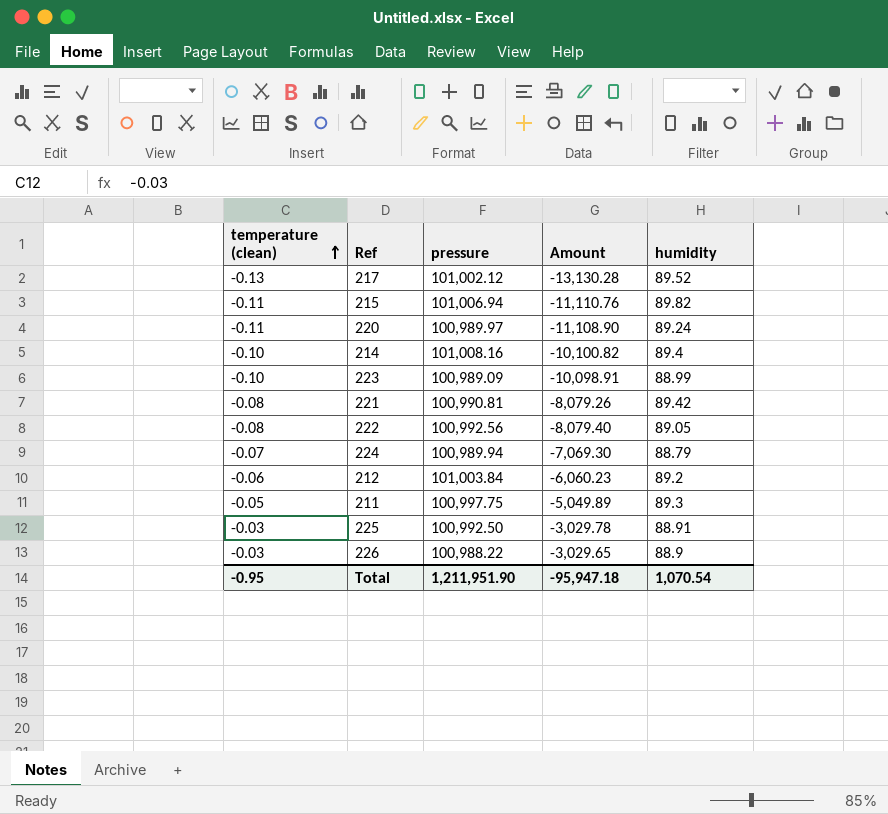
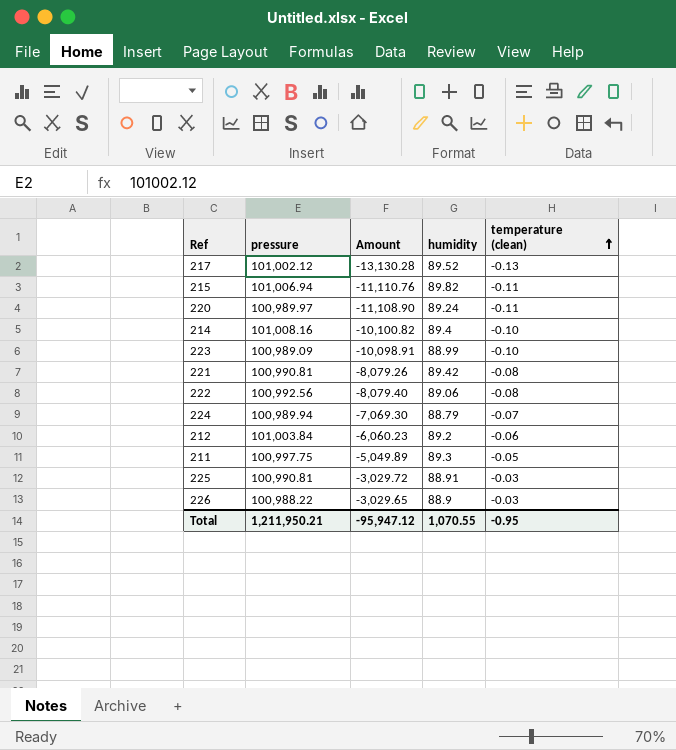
column temperature (clean) | position: 1 -> 5
222 | humidity: 89.05 -> 89.06
225 | pressure: 100,992.50 -> 100,990.81
225 | Amount: -3,029.78 -> -3,029.72
Total | pressure: 1,211,951.90 -> 1,211,950.21
Total | Amount: -95,947.18 -> -95,947.12
Total | humidity: 1,070.54 -> 1,070.55

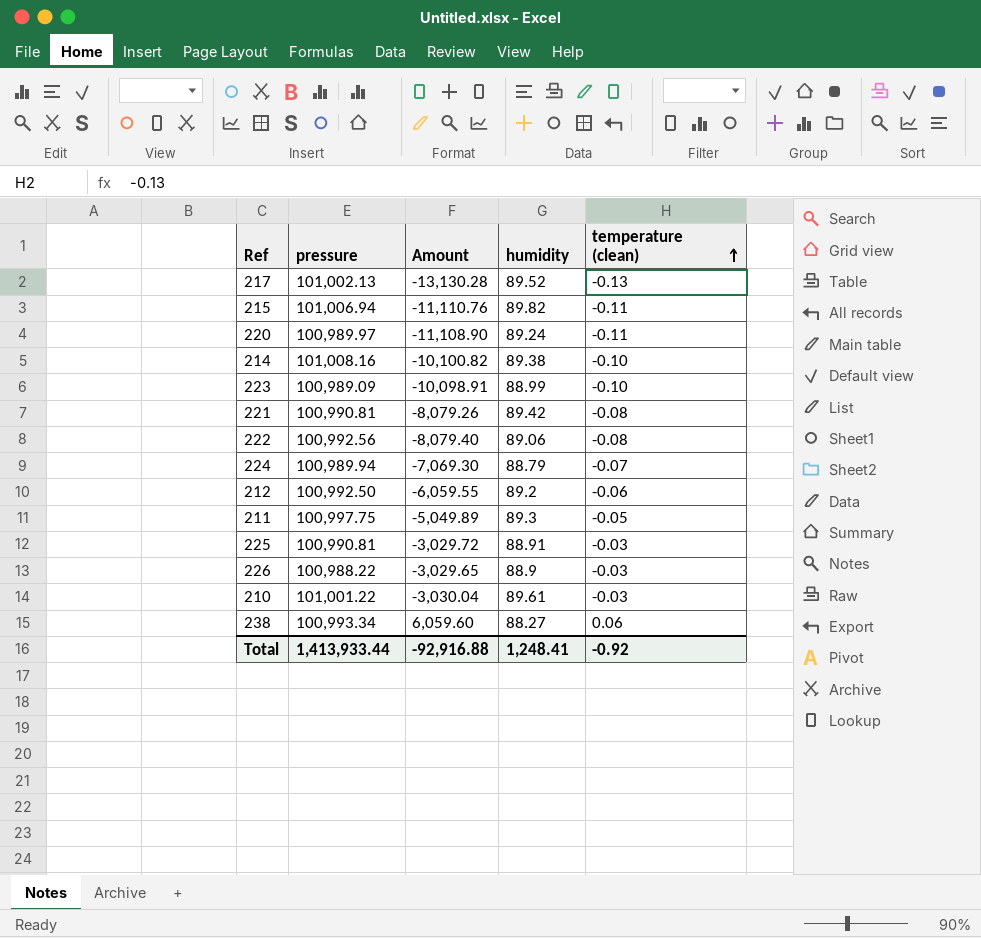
217 | pressure: 101,002.12 -> 101,002.13
214 | humidity: 89.4 -> 89.38
212 | pressure: 101,003.84 -> 100,992.50
212 | Amount: -6,060.23 -> -6,059.55
row 210: none -> 101,001.22 | -3,030.04 | 89.61 | -0.03
row 238: none -> 100,993.34 | 6,059.60 | 88.27 | 0.06
Total | pressure: 1,211,950.21 -> 1,413,933.44
Total | Amount: -95,947.12 -> -92,916.88
Total | humidity: 1,070.55 -> 1,248.41
Total | temperature (clean): -0.95 -> -0.92

